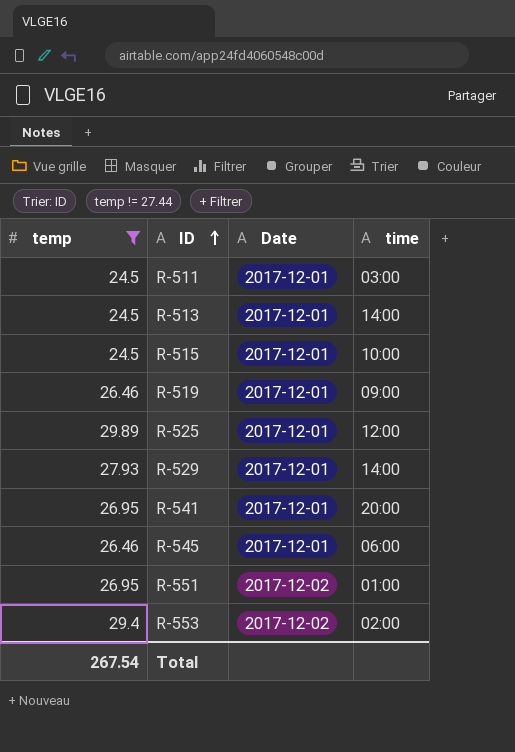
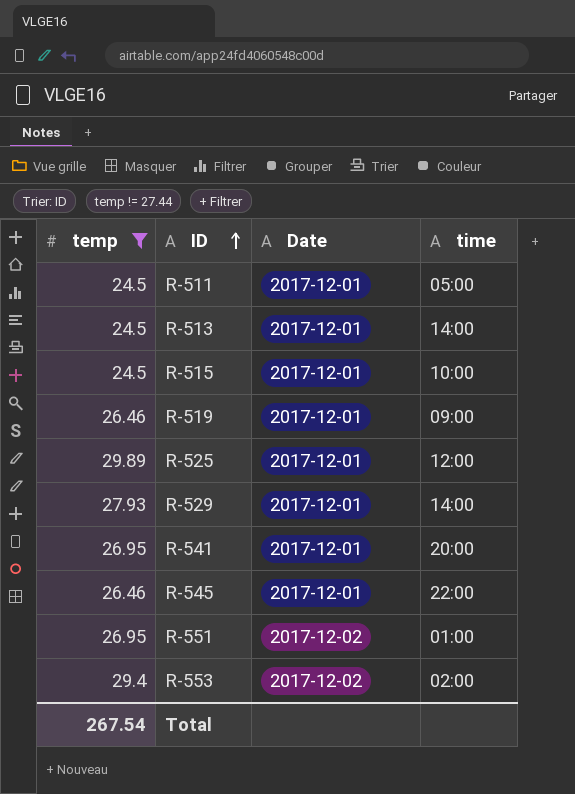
R-511 | time: 03:00 -> 05:00
R-545 | time: 06:00 -> 22:00

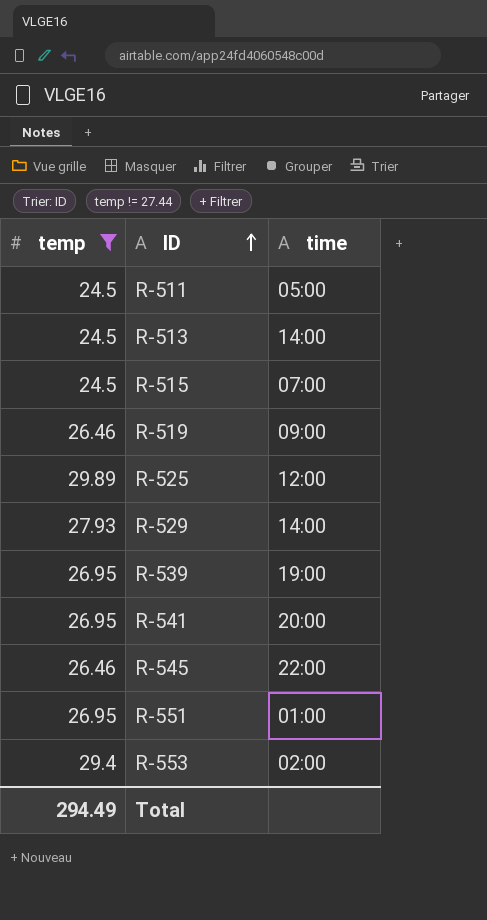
column Date | position: 3 -> none
R-515 | time: 10:00 -> 07:00
row R-539: none -> 26.95 | 19:00
Total | temp: 267.54 -> 294.49

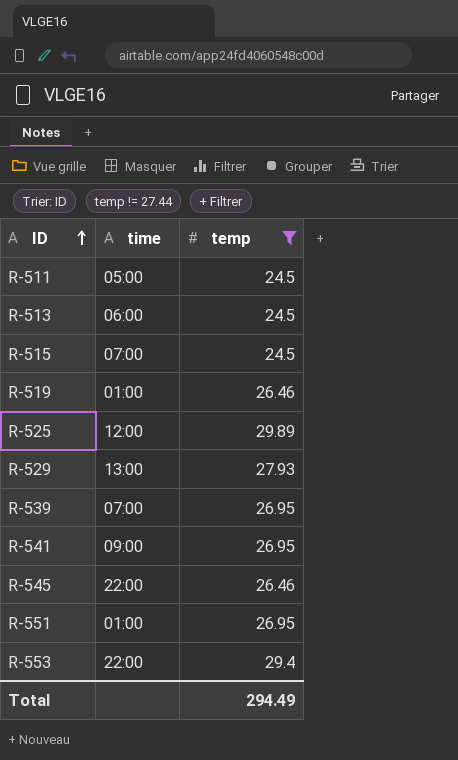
column temp | position: 1 -> 3
R-513 | time: 14:00 -> 06:00
R-519 | time: 09:00 -> 01:00
R-529 | time: 14:00 -> 13:00
R-539 | time: 19:00 -> 07:00
R-541 | time: 20:00 -> 09:00
R-553 | time: 02:00 -> 22:00

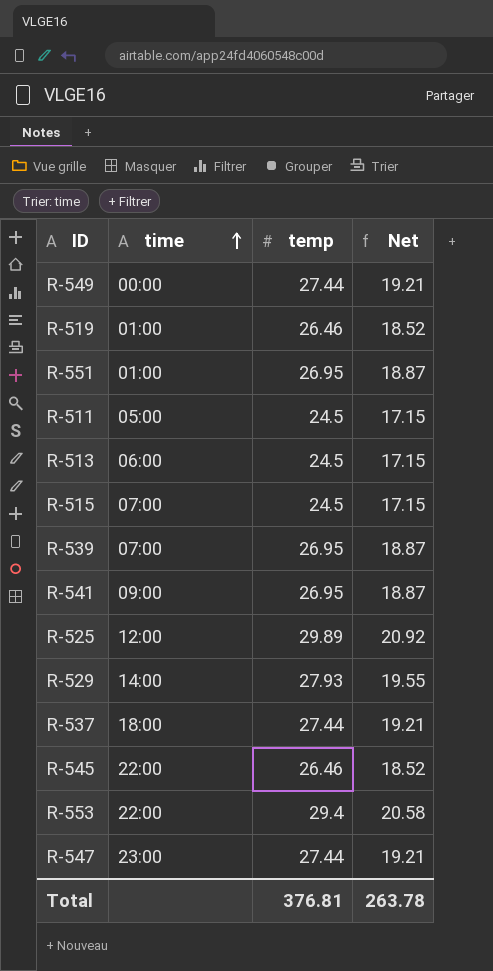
filter: temp != 27.44 -> none
row order: ID ascending -> time ascending
column Net | formula: none -> [temp] * 0.7
R-529 | time: 13:00 -> 14:00
Total | temp: 294.49 -> 376.81

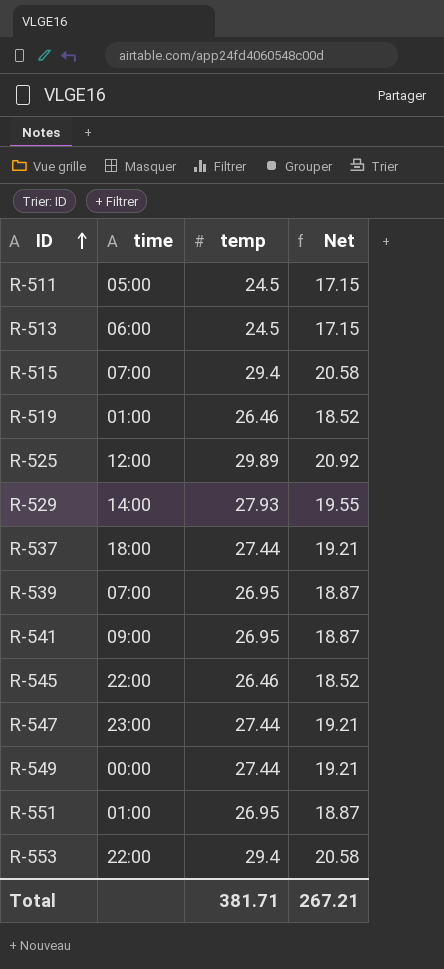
row order: time ascending -> ID ascending
R-515 | temp: 24.5 -> 29.4
R-515 | Net: 17.15 -> 20.58
Total | temp: 376.81 -> 381.71
Total | Net: 263.78 -> 267.21

